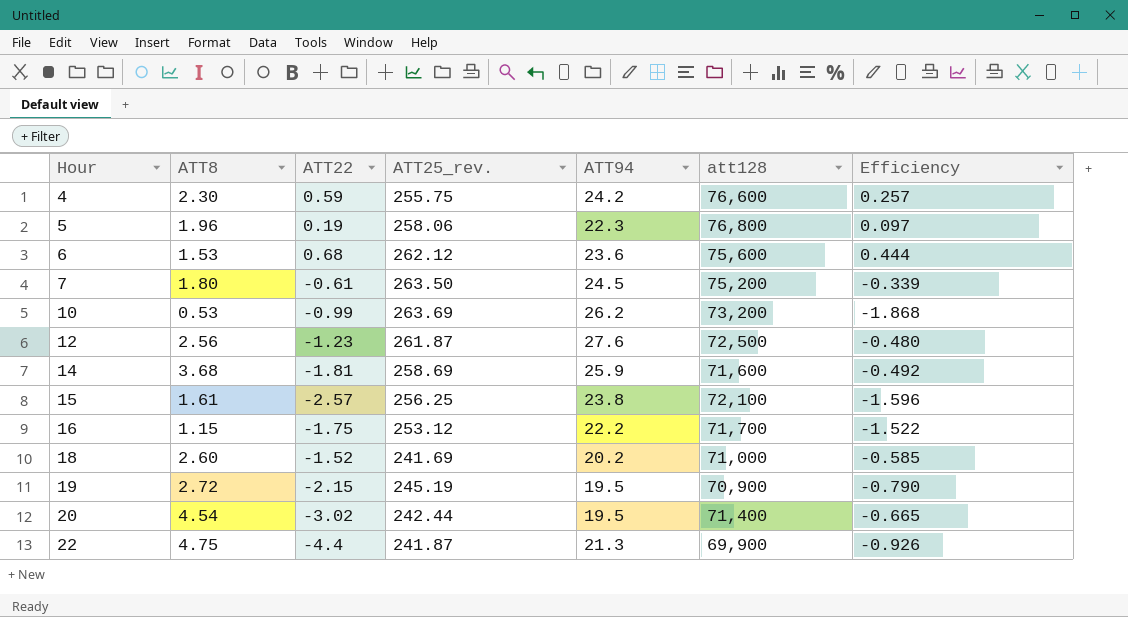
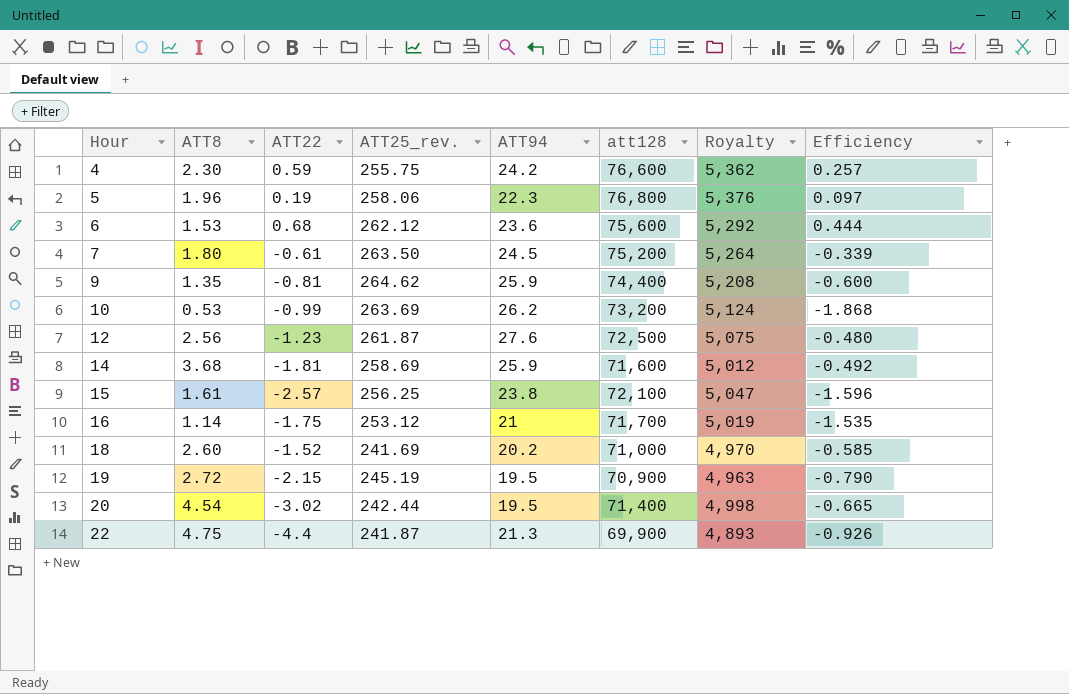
column Royalty | formula: none -> [att128] * 0.07
row 9: none -> 1.35 | -0.81 | 264.62 | 25.9 | 74,400 | 5,208 | -0.600
16 | ATT8: 1.15 -> 1.14
16 | ATT94: 22.2 -> 21
16 | Efficiency: -1.522 -> -1.535

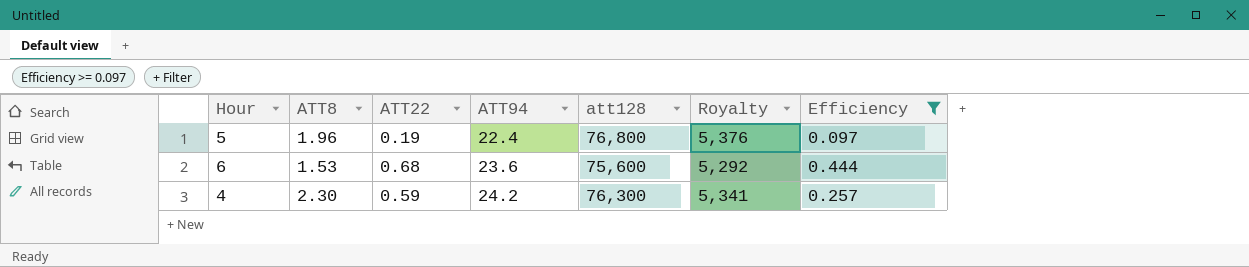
filter: none -> Efficiency >= 0.097
row order: Hour ascending -> ATT94 ascending
column ATT25_rev. | position: 4 -> none
5 | ATT94: 22.3 -> 22.4
4 | att128: 76,600 -> 76,300
4 | Royalty: 5,362 -> 5,341

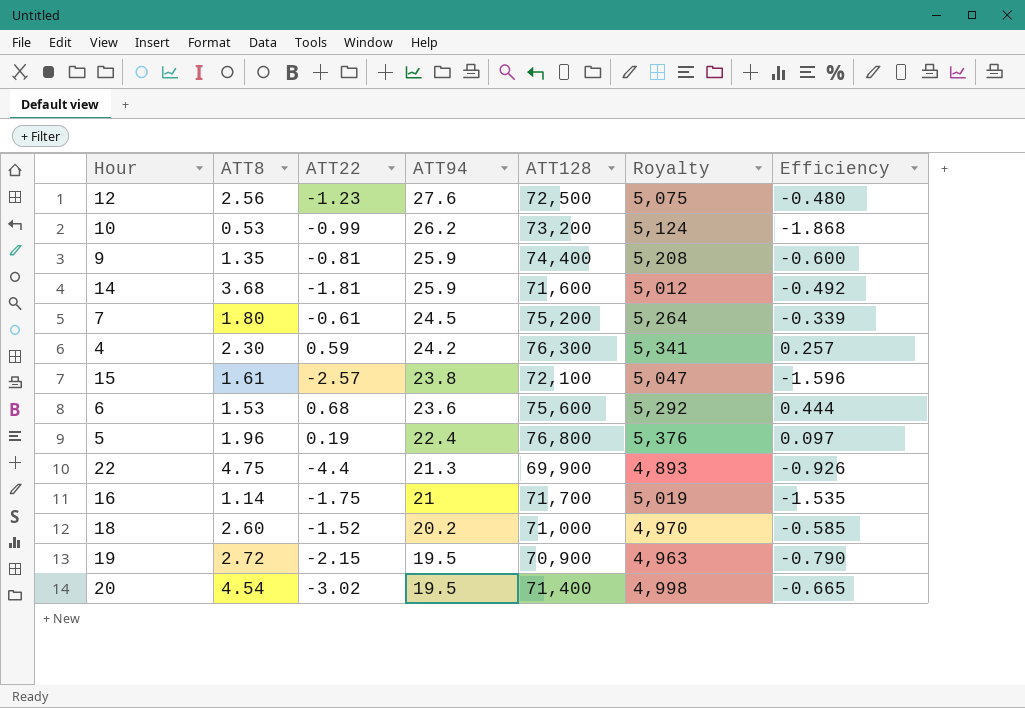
filter: Efficiency >= 0.097 -> none
row order: ATT94 ascending -> ATT94 descending
column name: att128 -> ATT128

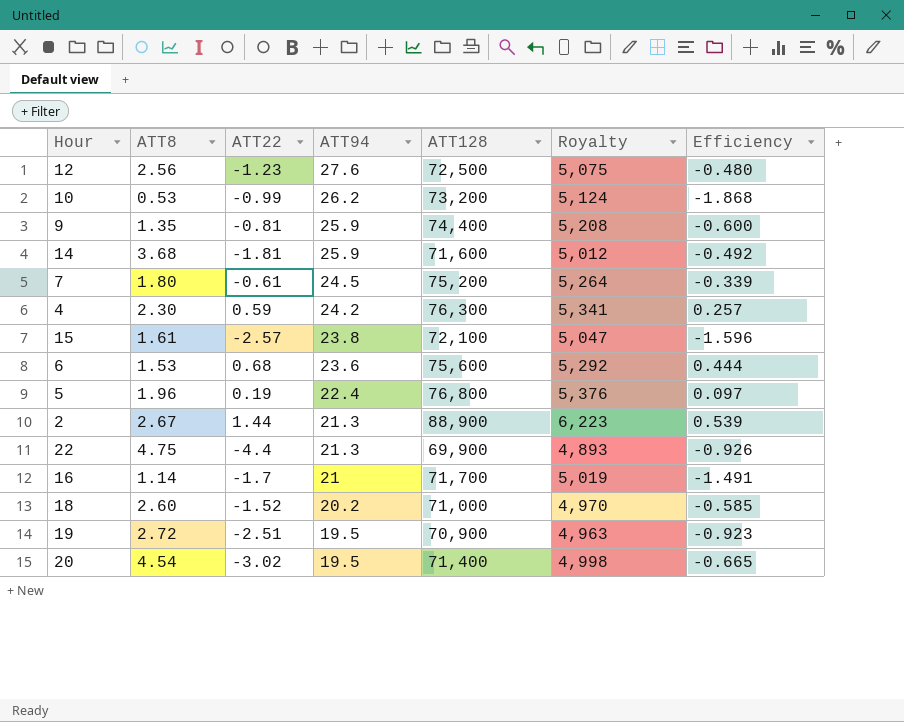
row 2: none -> 2.67 | 1.44 | 21.3 | 88,900 | 6,223 | 0.539
16 | ATT22: -1.75 -> -1.7
16 | Efficiency: -1.535 -> -1.491
19 | ATT22: -2.15 -> -2.51
19 | Efficiency: -0.790 -> -0.923

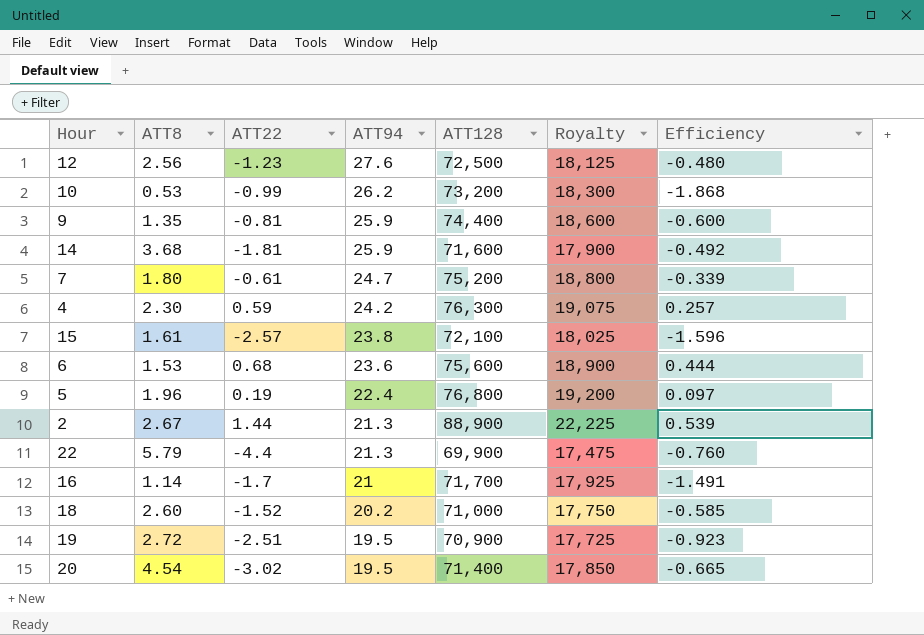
column Royalty | formula: [ATT128] * 0.07 -> [ATT128] * 0.25
7 | ATT94: 24.5 -> 24.7
22 | ATT8: 4.75 -> 5.79
22 | Efficiency: -0.926 -> -0.760

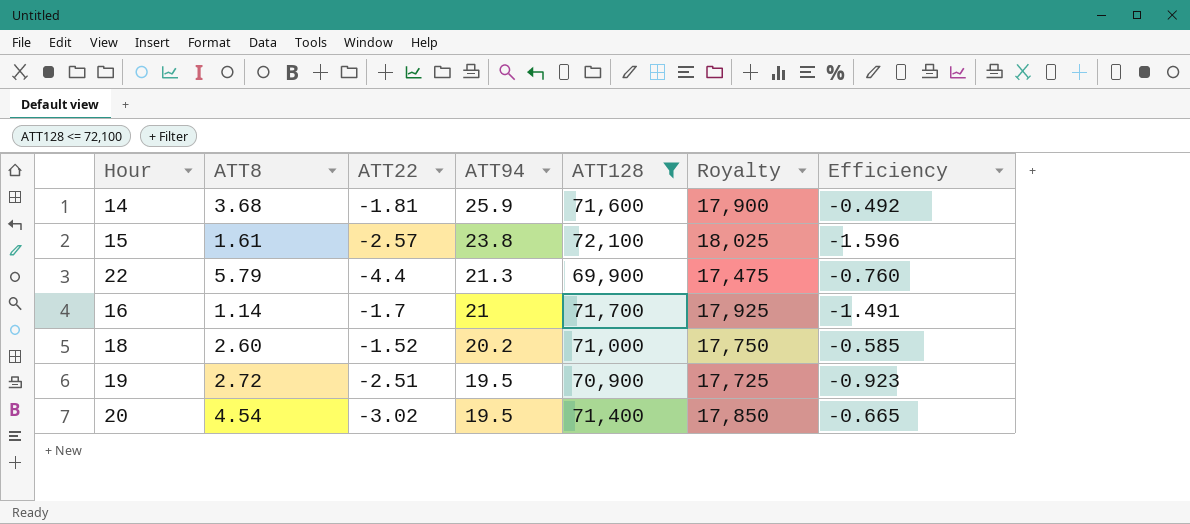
filter: none -> ATT128 <= 72,100

